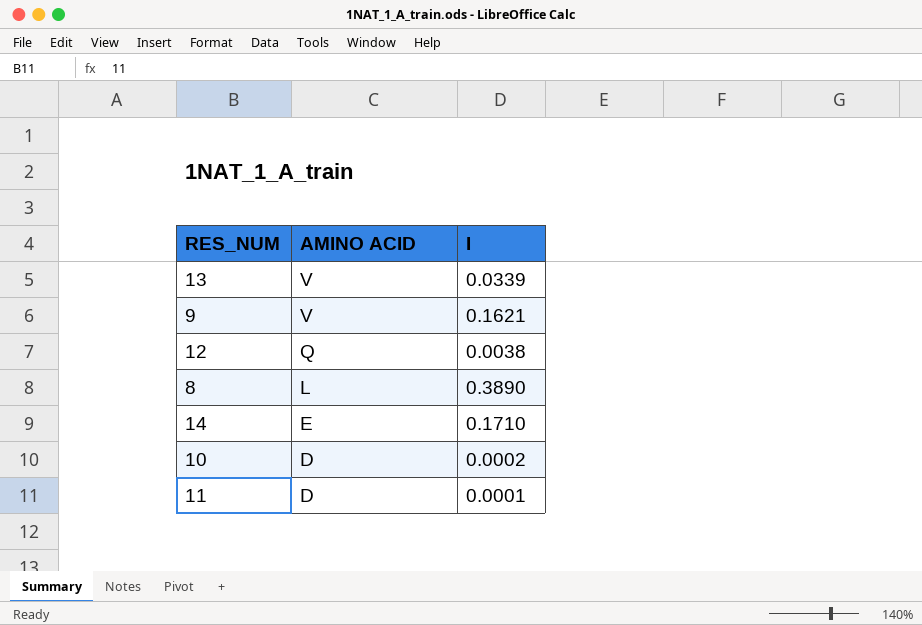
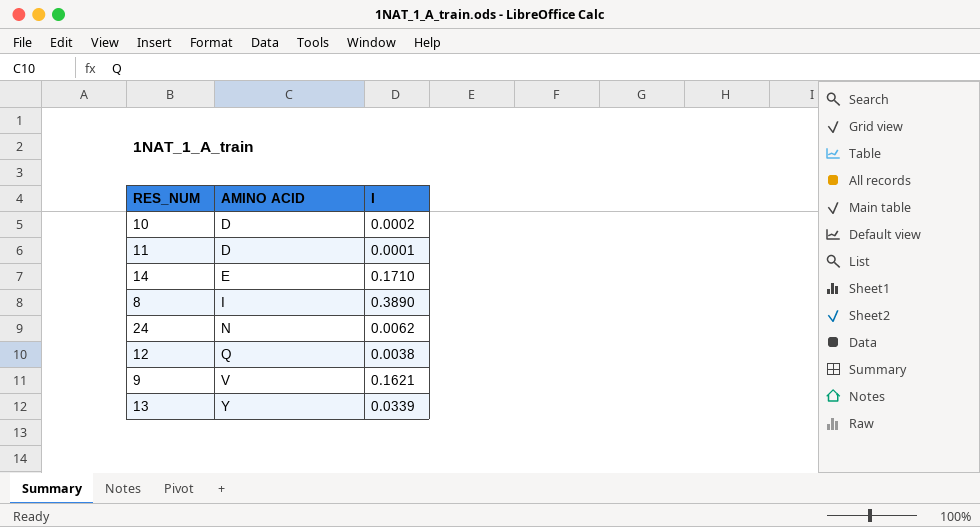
row order: AMINO ACID descending -> AMINO ACID ascending
8 | AMINO ACID: L -> I
row 24: none -> N | 0.0062
13 | AMINO ACID: V -> Y

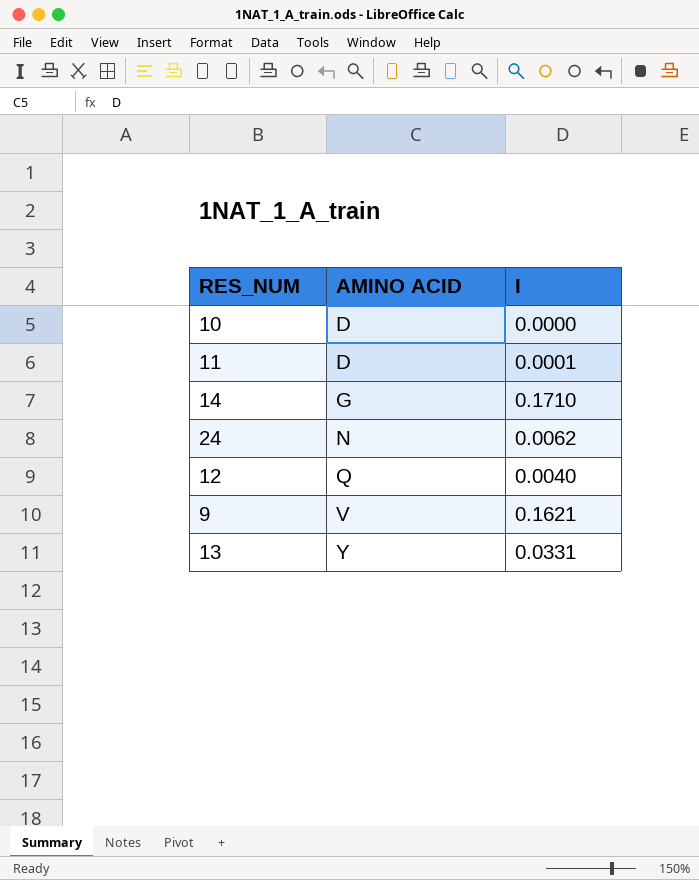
row 8: I | 0.3890 -> none
10 | I: 0.0002 -> 0.0000
14 | AMINO ACID: E -> G
12 | I: 0.0038 -> 0.0040
13 | I: 0.0339 -> 0.0331

